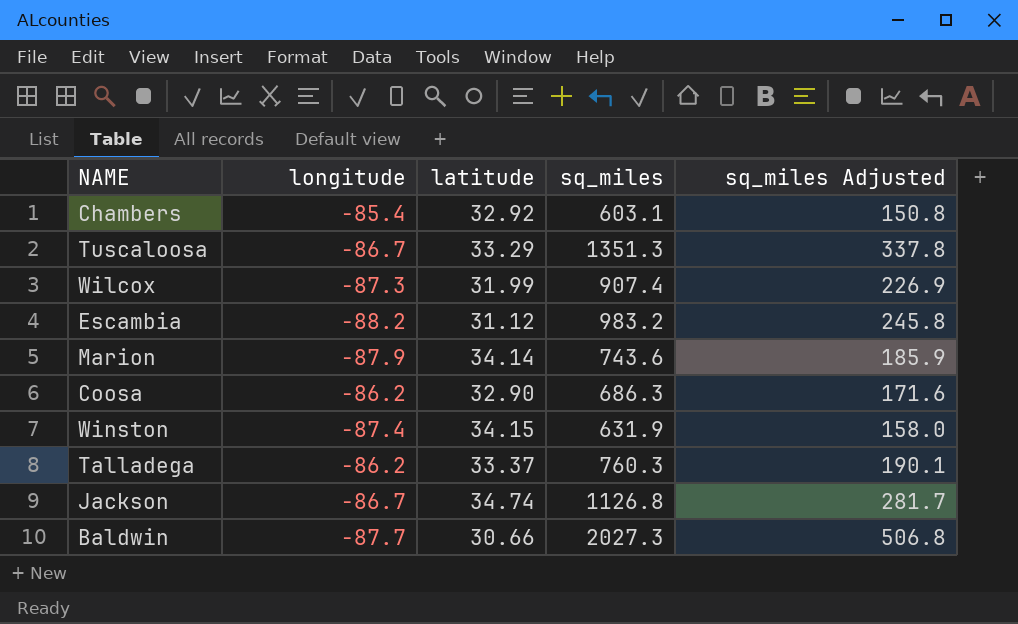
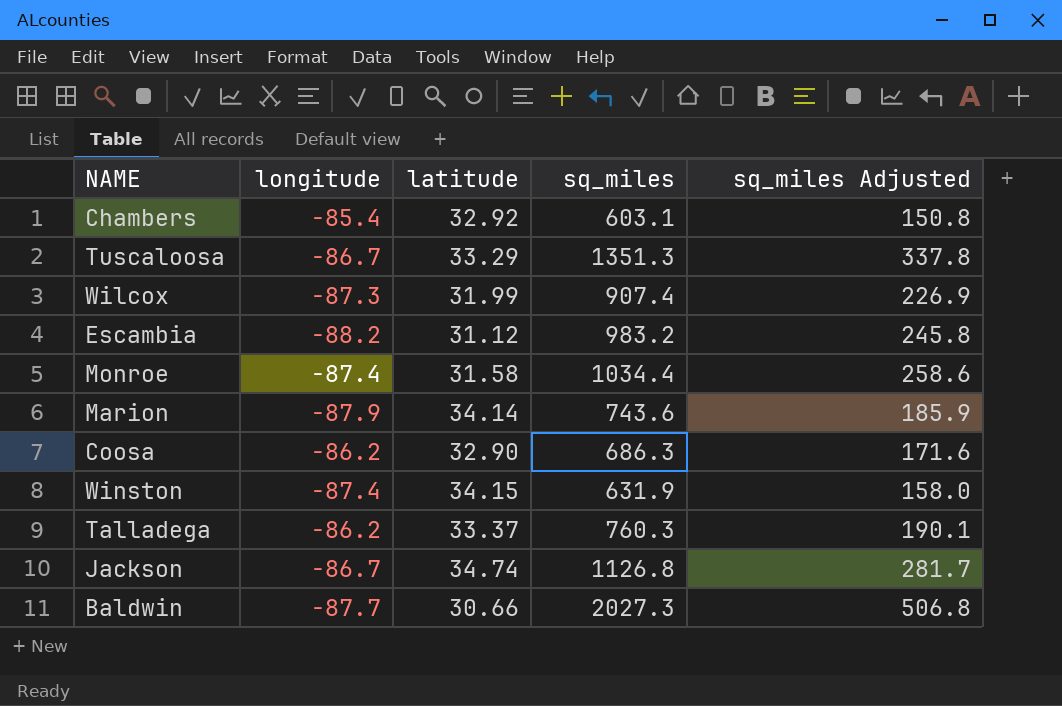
row Monroe: none -> -87.4 | 31.58 | 1034.4 | 258.6

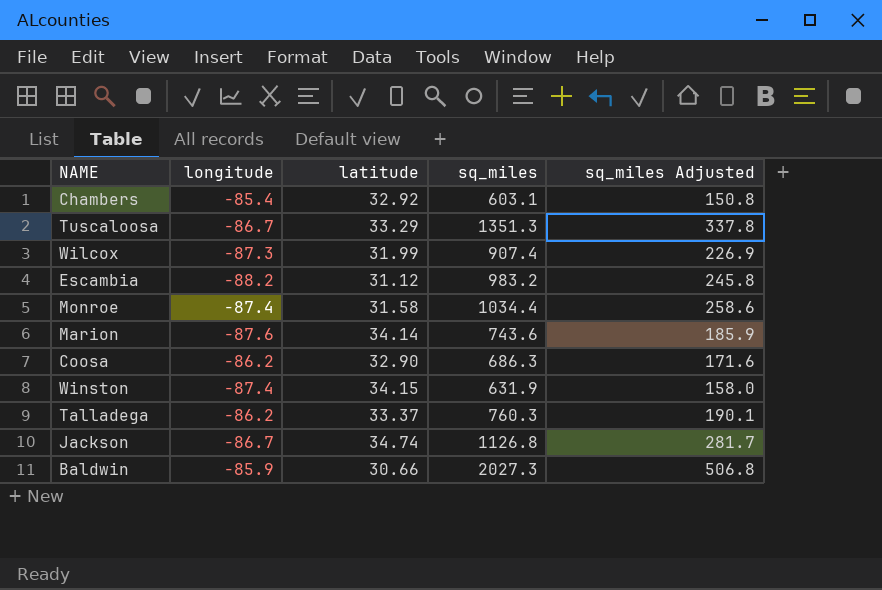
Marion | longitude: -87.9 -> -87.6
Baldwin | longitude: -87.7 -> -85.9

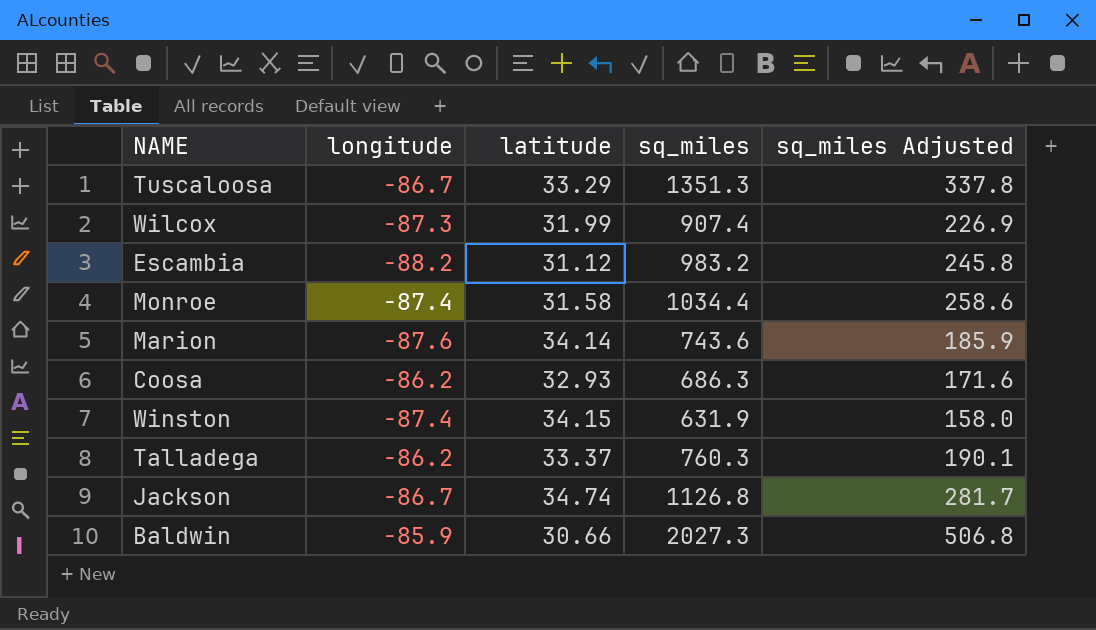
row Chambers: -85.4 | 32.92 | 603.1 | 150.8 -> none
Coosa | latitude: 32.90 -> 32.93

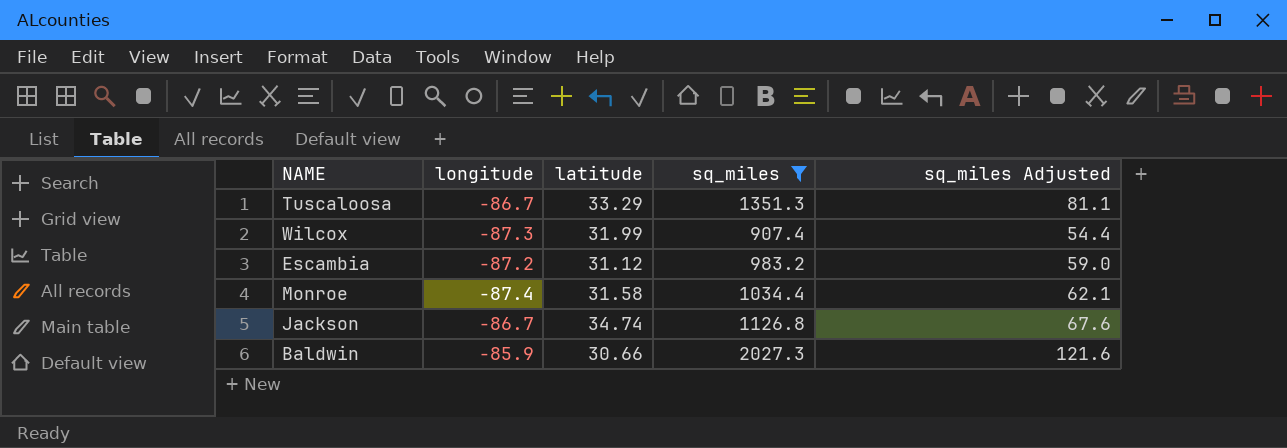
filter: none -> sq_miles >= 907.4
column sq_miles Adjusted | formula: [sq_miles] * 0.25 -> [sq_miles] * 0.06
Escambia | longitude: -88.2 -> -87.2

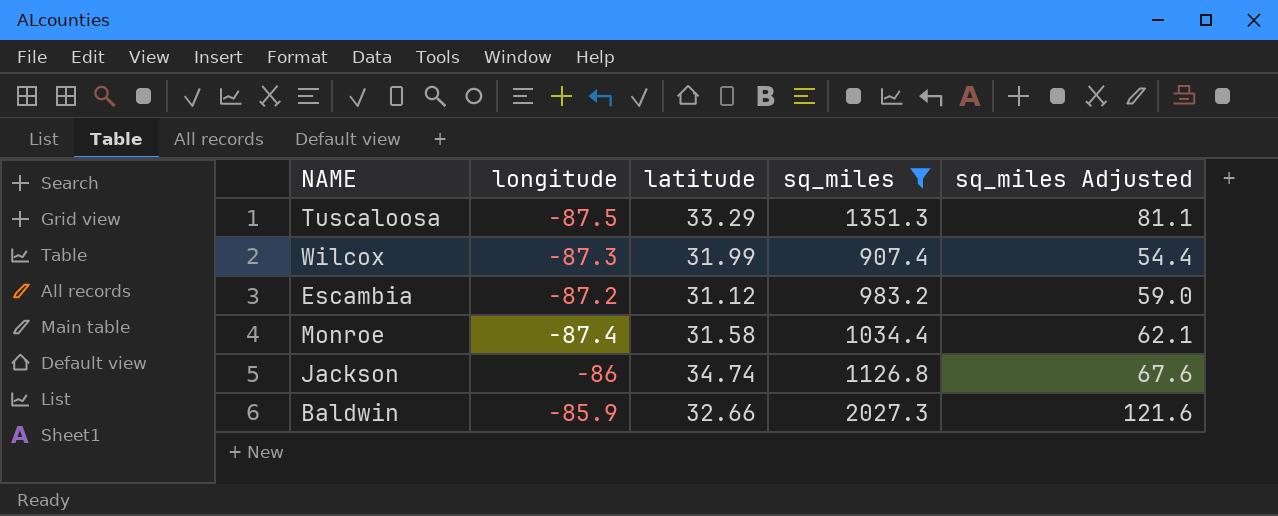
Tuscaloosa | longitude: -86.7 -> -87.5
Jackson | longitude: -86.7 -> -86
Baldwin | latitude: 30.66 -> 32.66

